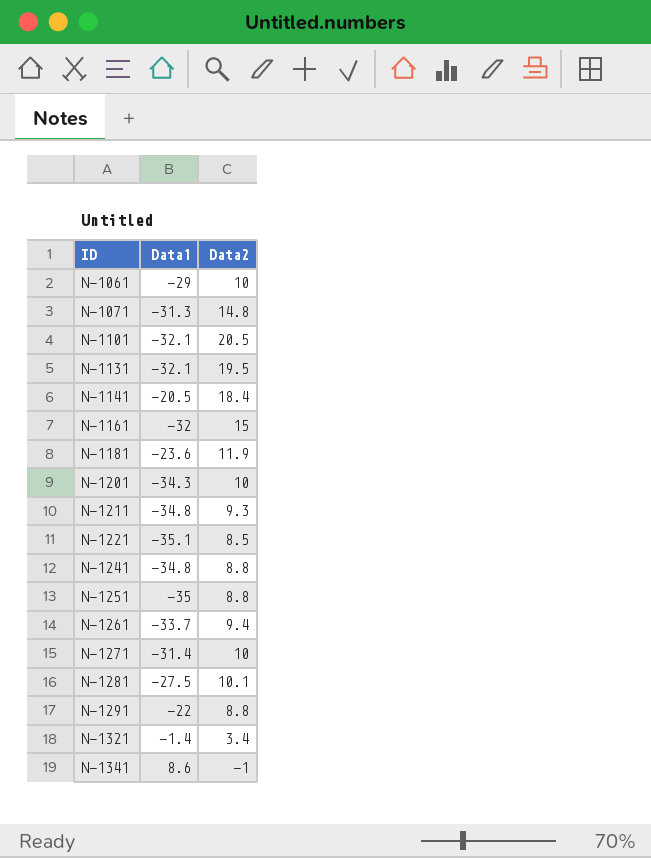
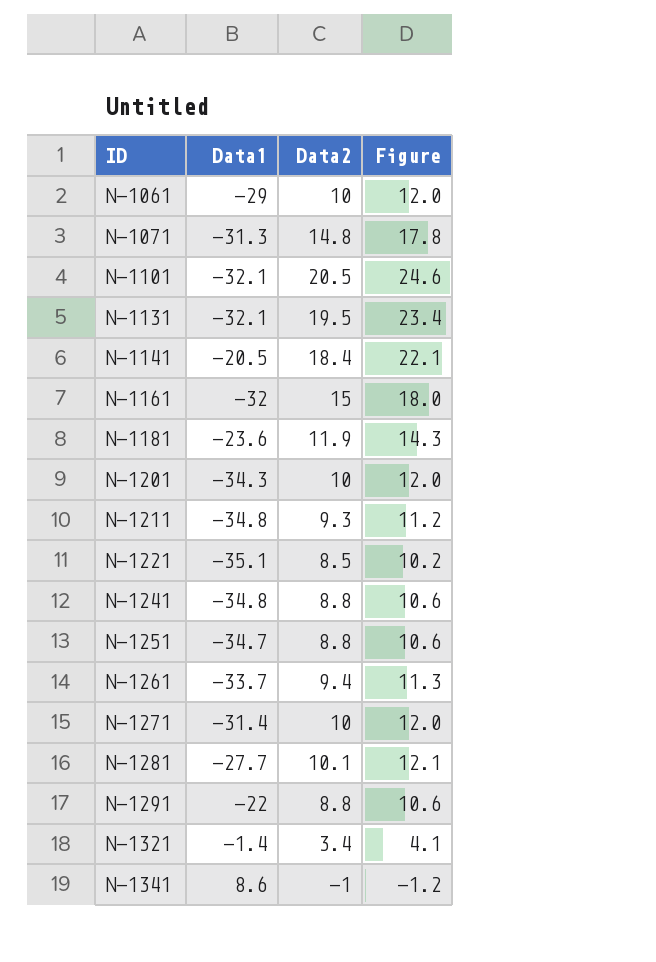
column Figure | formula: none -> [Data2] * 1.2
N-1251 | Data1: -35 -> -34.7
N-1281 | Data1: -27.5 -> -27.7

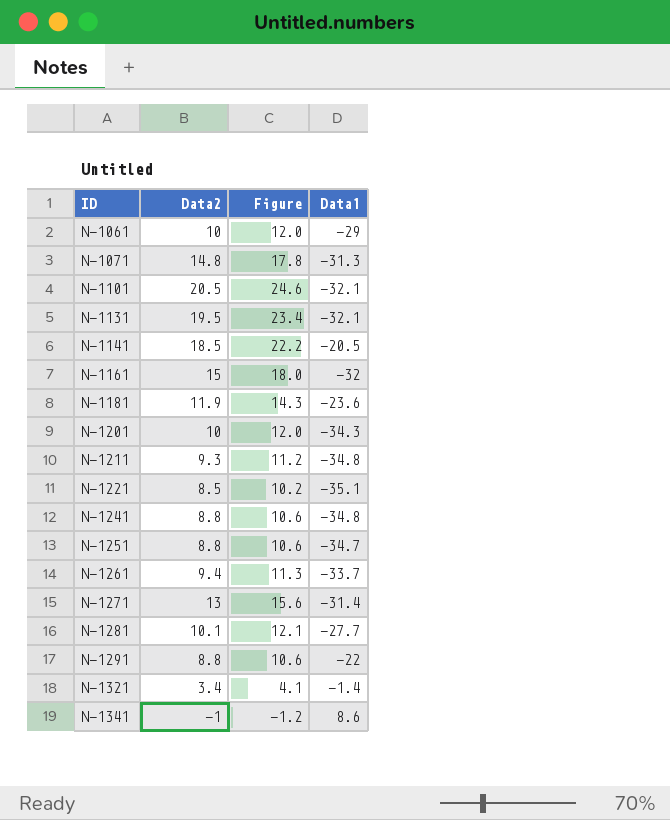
column Data1 | position: 2 -> 4
N-1141 | Data2: 18.4 -> 18.5
N-1141 | Figure: 22.1 -> 22.2
N-1271 | Data2: 10 -> 13
N-1271 | Figure: 12.0 -> 15.6

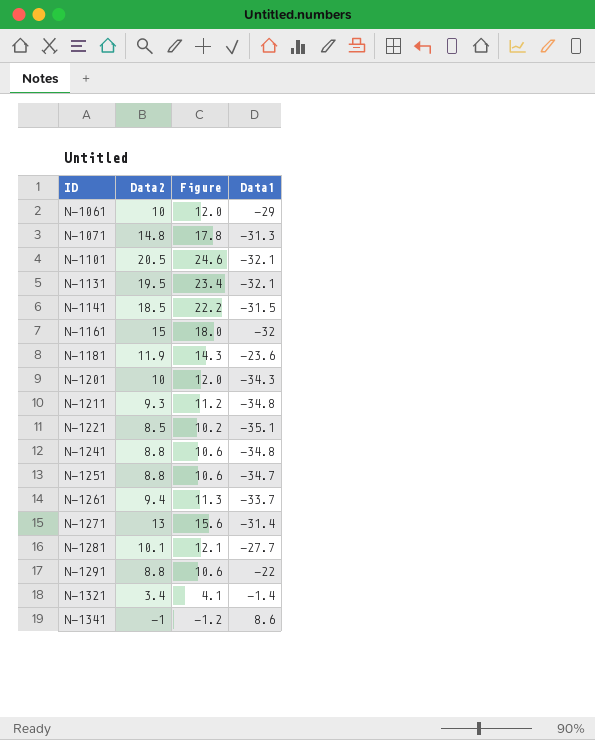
N-1141 | Data1: -20.5 -> -31.5

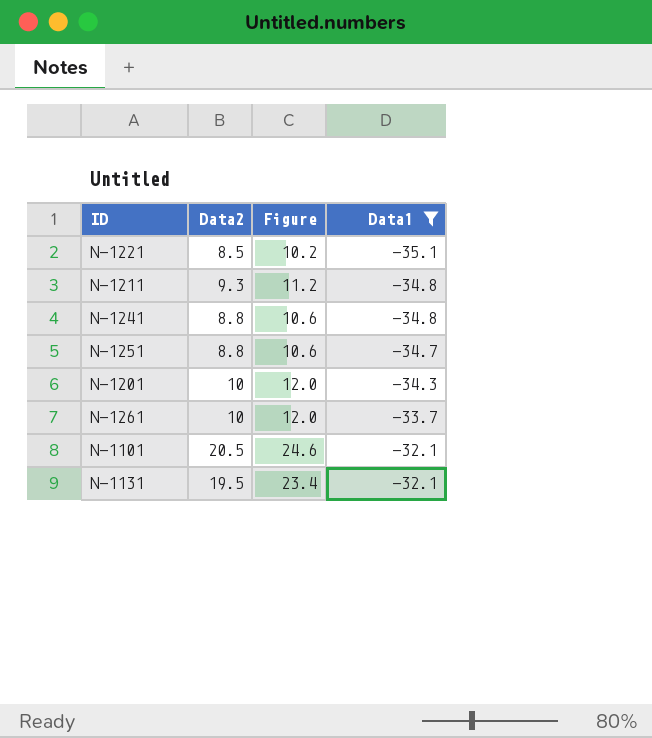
filter: none -> Data1 <= -32.1
row order: ID ascending -> Data1 ascending
N-1261 | Data2: 9.4 -> 10
N-1261 | Figure: 11.3 -> 12.0

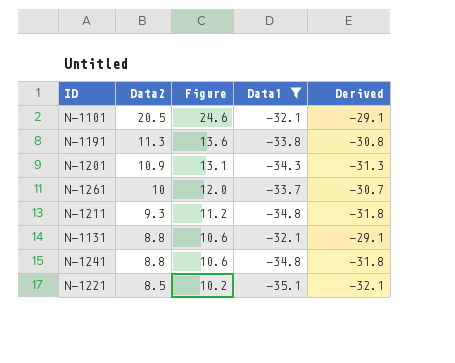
row order: Data1 ascending -> Data2 descending
column Derived | formula: none -> [Data1] + 3
row N-1251: 8.8 | 10.6 | -34.7 -> none
row N-1191: none -> 11.3 | 13.6 | -33.8 | -30.8
N-1201 | Data2: 10 -> 10.9
N-1201 | Figure: 12.0 -> 13.1
N-1131 | Data2: 19.5 -> 8.8
N-1131 | Figure: 23.4 -> 10.6

